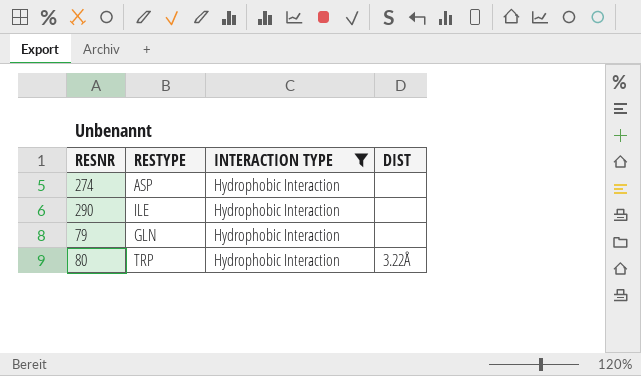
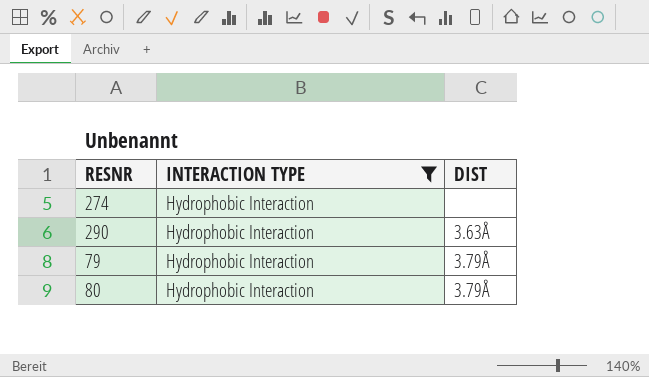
column RESTYPE | position: 2 -> none
290 | DIST: none -> 3.63Å
79 | DIST: none -> 3.79Å
80 | DIST: 3.22Å -> 3.79Å

